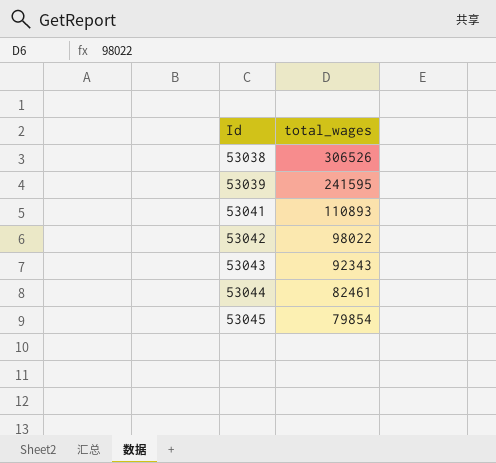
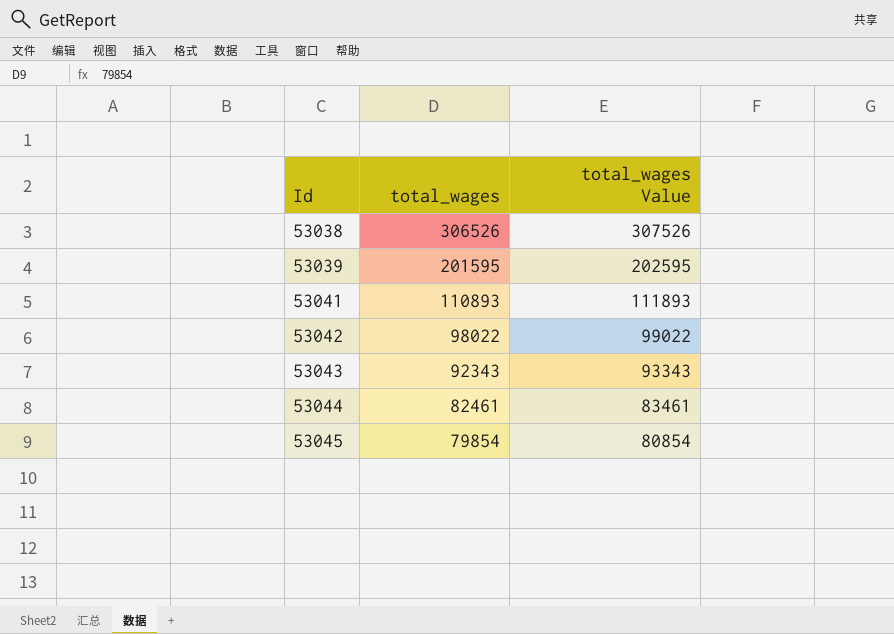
column total_wages Value | formula: none -> [total_wages] + 1000
53039 | total_wages: 241595 -> 201595

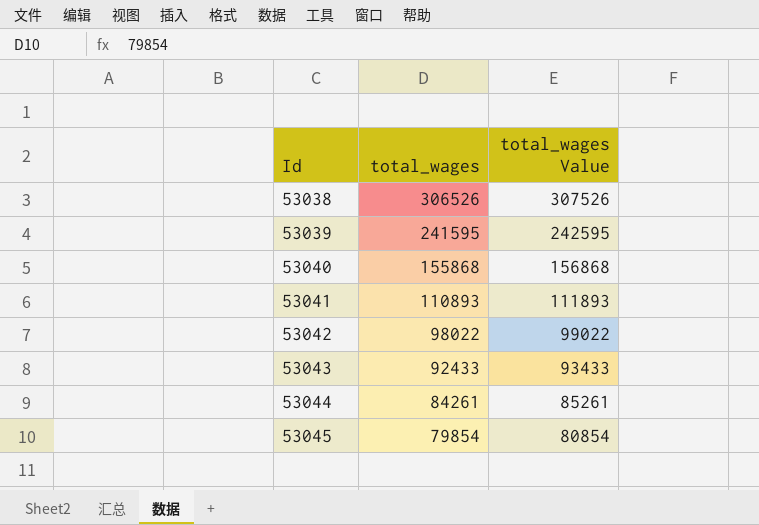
53039 | total_wages: 201595 -> 241595
53039 | total_wages Value: 202595 -> 242595
row 53040: none -> 155868 | 156868
53043 | total_wages: 92343 -> 92433
53043 | total_wages Value: 93343 -> 93433
53044 | total_wages: 82461 -> 84261
53044 | total_wages Value: 83461 -> 85261

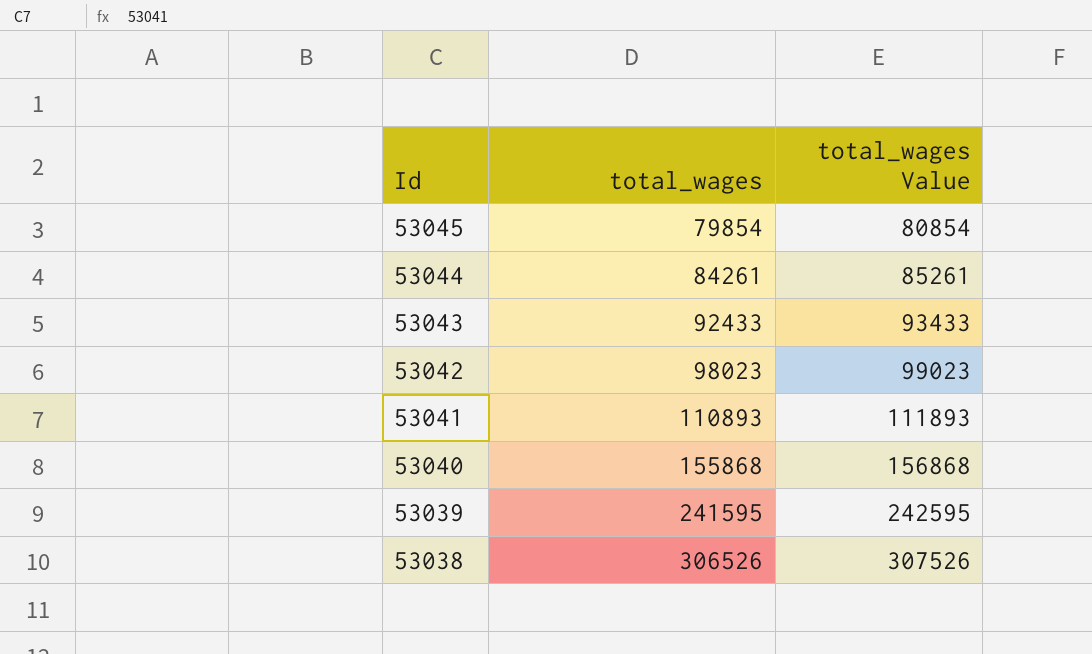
row order: Id ascending -> Id descending
53042 | total_wages: 98022 -> 98023
53042 | total_wages Value: 99022 -> 99023

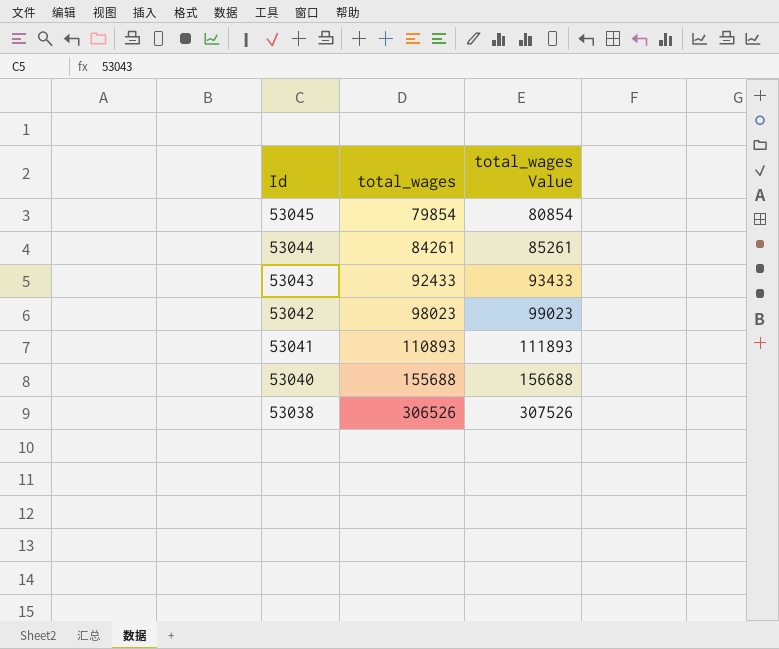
row 53039: 241595 | 242595 -> none
53040 | total_wages: 155868 -> 155688
53040 | total_wages Value: 156868 -> 156688

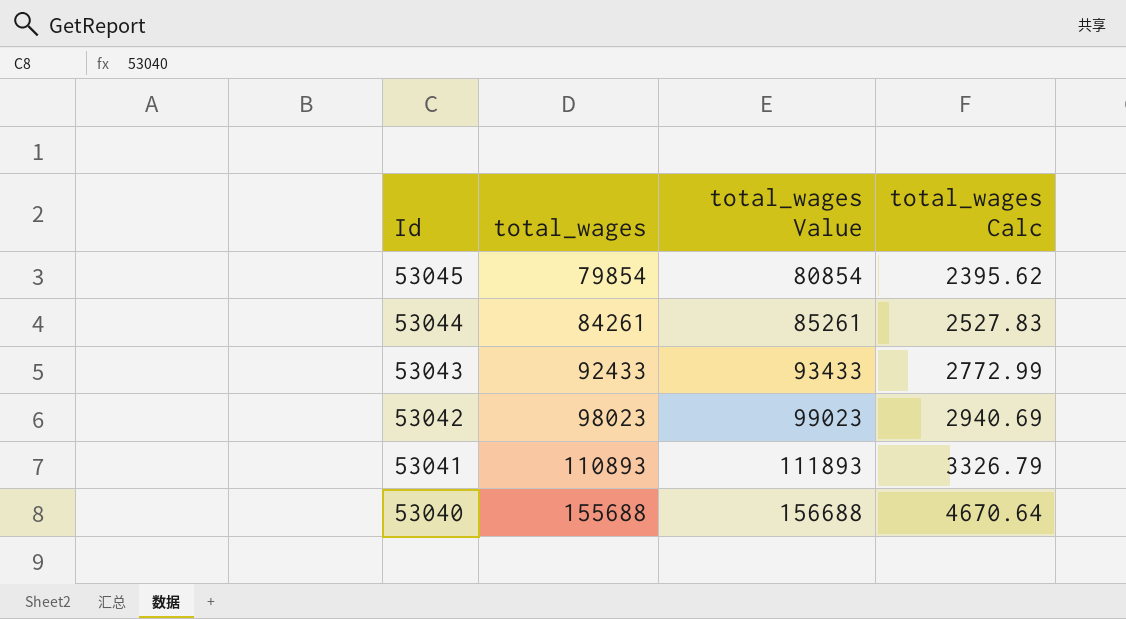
column total_wages Calc | formula: none -> [total_wages] * 0.03
row 53038: 306526 | 307526 -> none

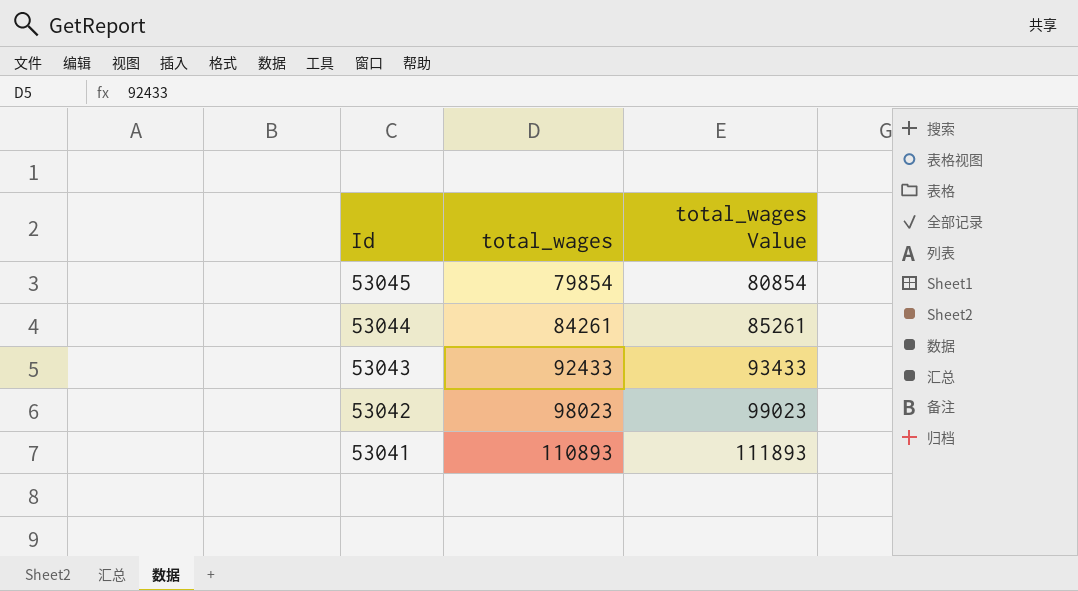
column total_wages Calc | formula: [total_wages] * 0.03 -> none
row 53040: 155688 | 156688 | 4670.64 -> none

